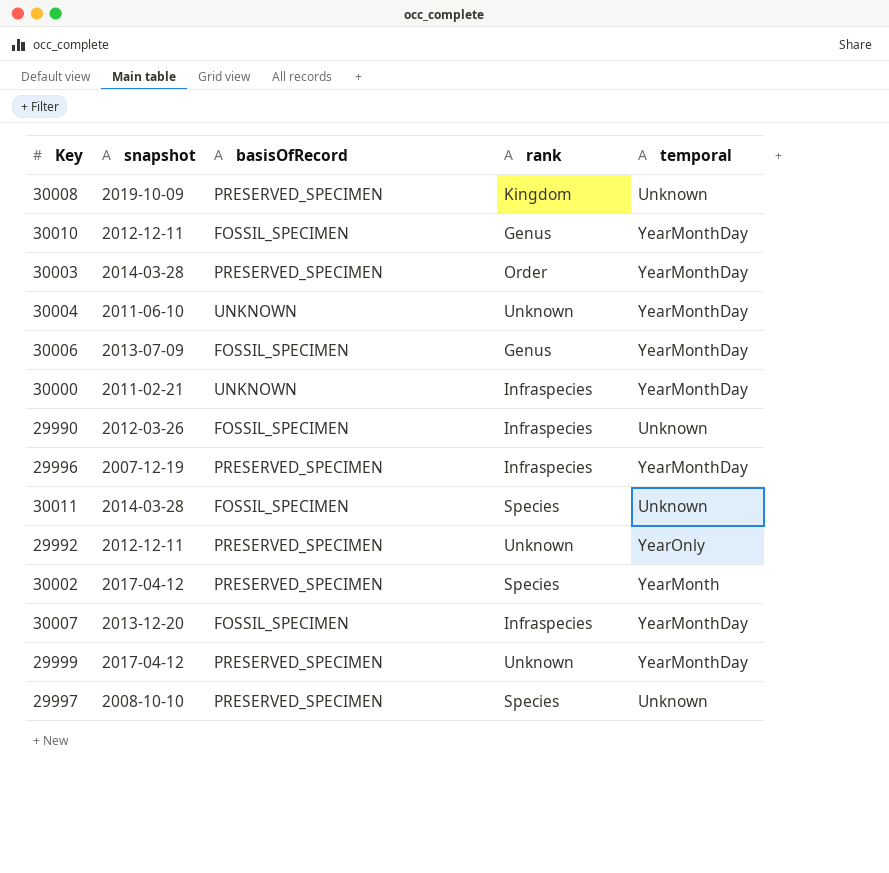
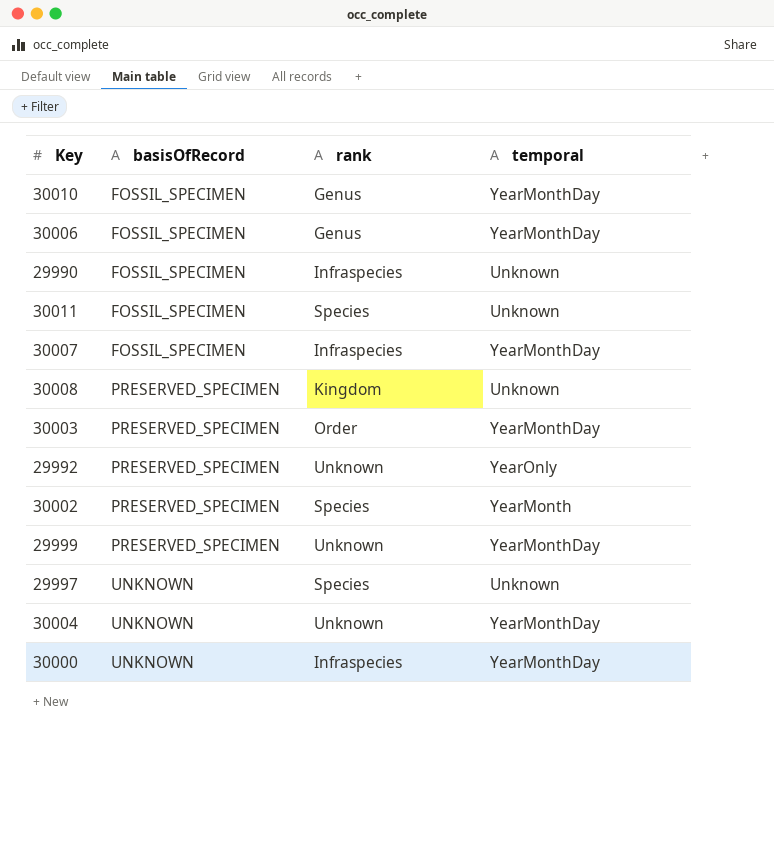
row order: none -> basisOfRecord ascending
column snapshot | position: 2 -> none
row 29996: 2007-12-19 | PRESERVED_SPECIMEN | Infraspecies | YearMonthDay -> none
29997 | basisOfRecord: PRESERVED_SPECIMEN -> UNKNOWN

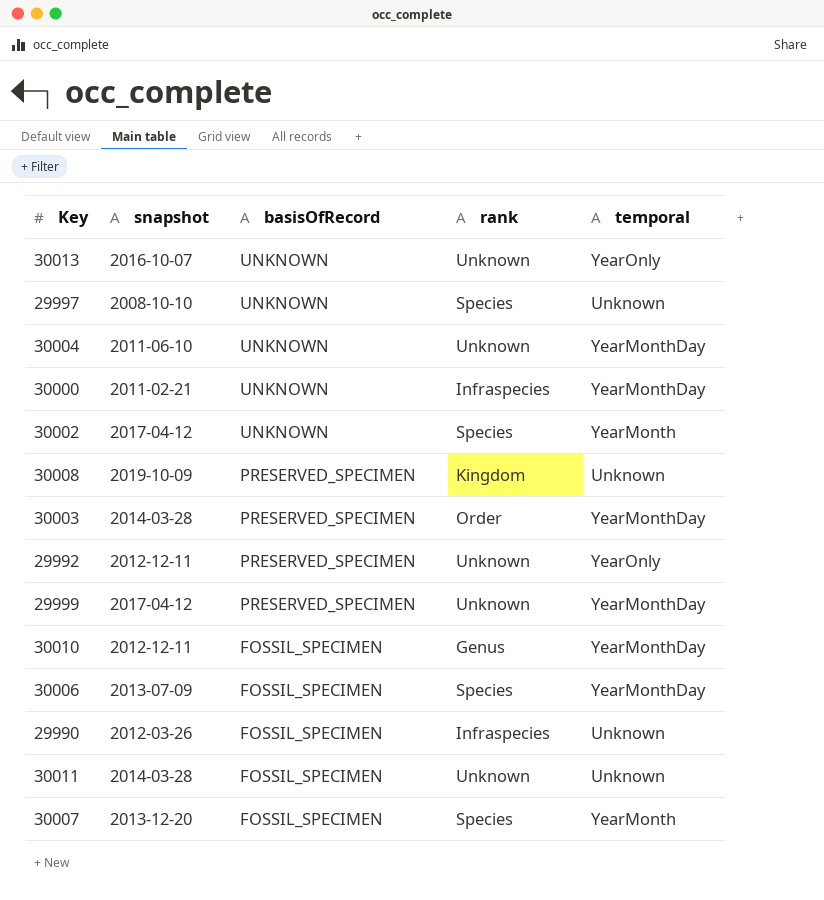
row order: basisOfRecord ascending -> basisOfRecord descending
column snapshot | position: none -> 2
row 30013: none -> 2016-10-07 | UNKNOWN | Unknown | YearOnly
30002 | basisOfRecord: PRESERVED_SPECIMEN -> UNKNOWN
30006 | rank: Genus -> Species
30011 | rank: Species -> Unknown
30007 | rank: Infraspecies -> Species
30007 | temporal: YearMonthDay -> YearMonth

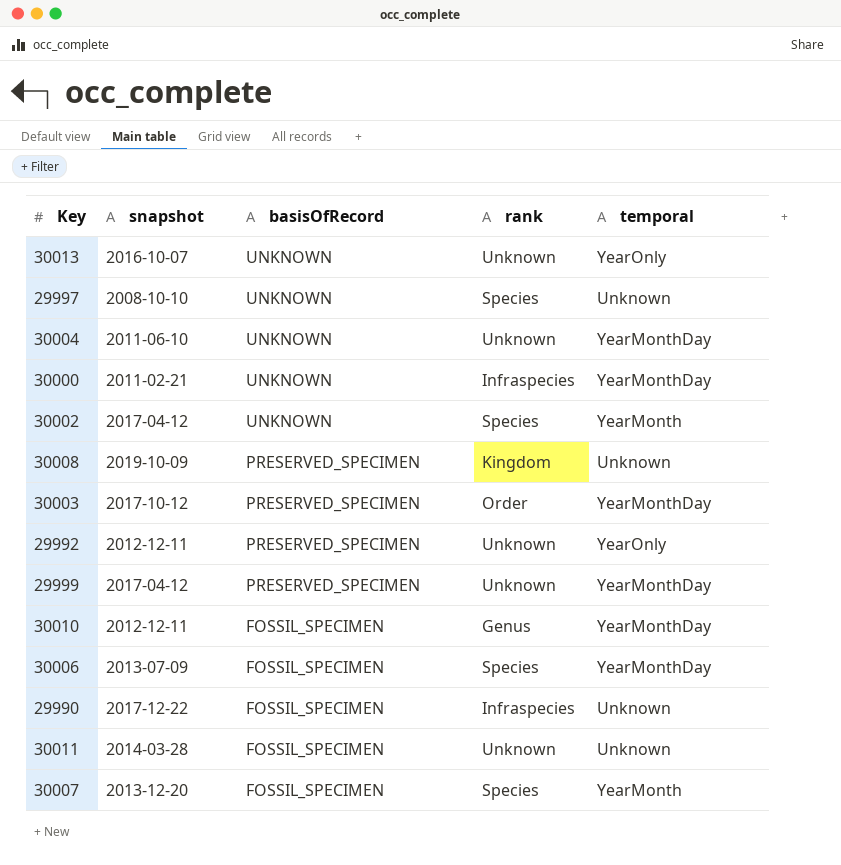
30003 | snapshot: 2014-03-28 -> 2017-10-12
29990 | snapshot: 2012-03-26 -> 2017-12-22

